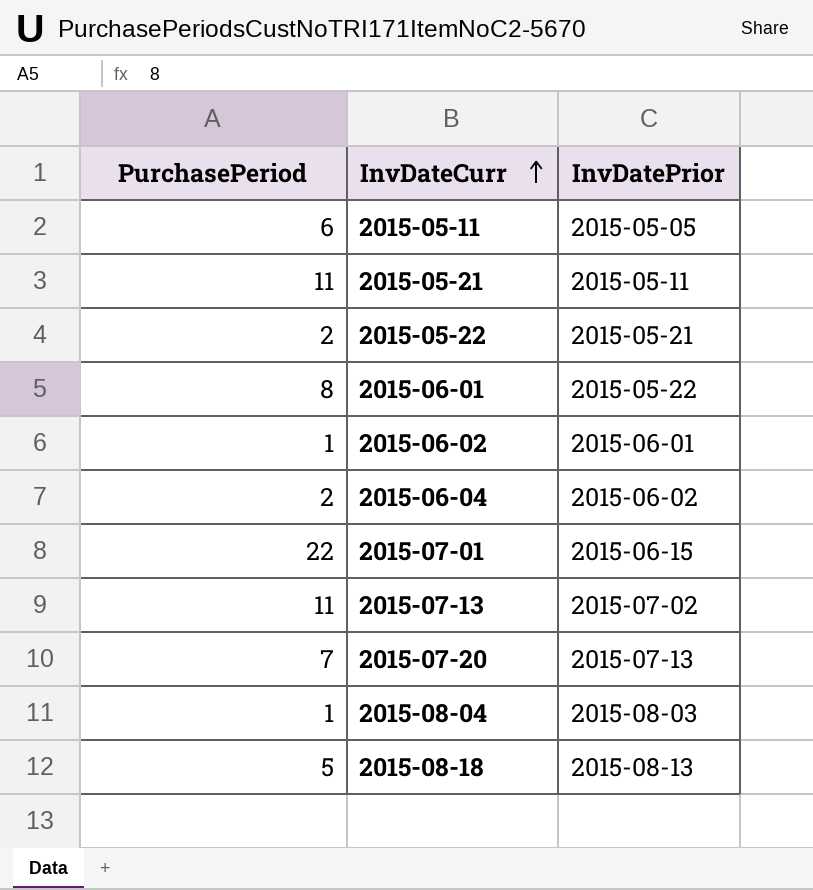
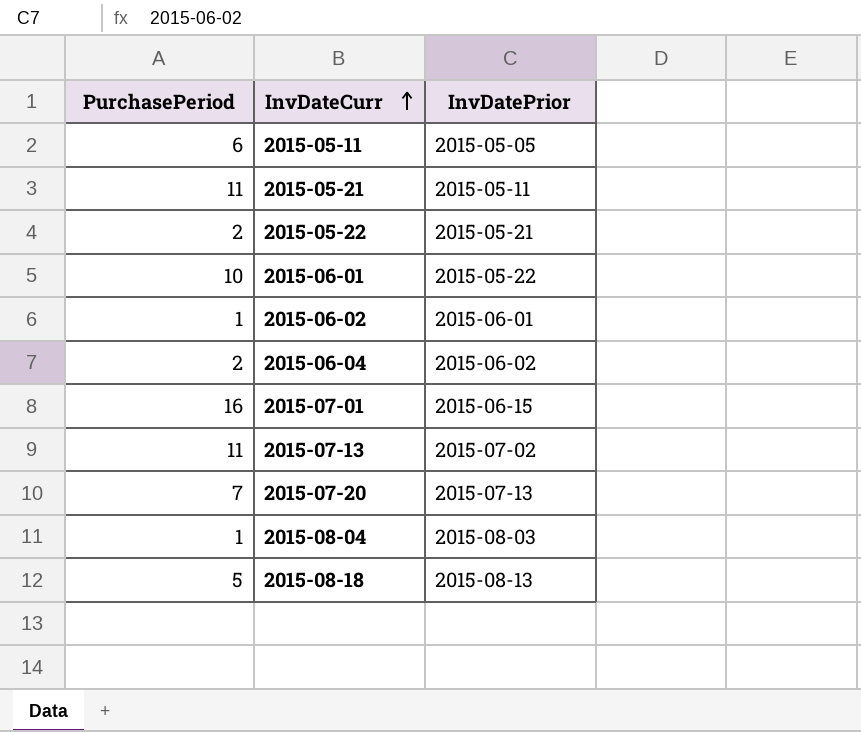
2015-06-01 | PurchasePeriod: 8 -> 10
2015-07-01 | PurchasePeriod: 22 -> 16

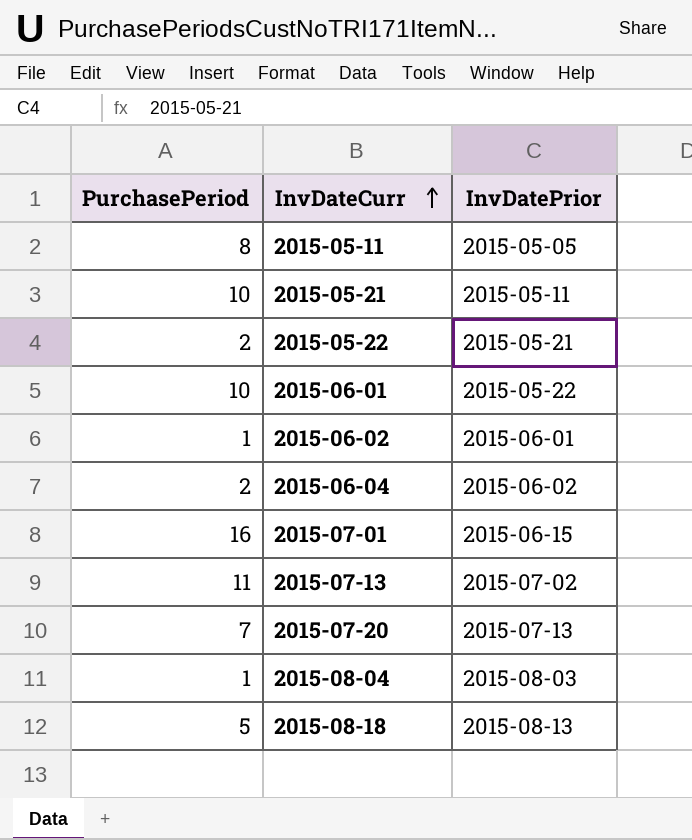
2015-05-11 | PurchasePeriod: 6 -> 8
2015-05-21 | PurchasePeriod: 11 -> 10

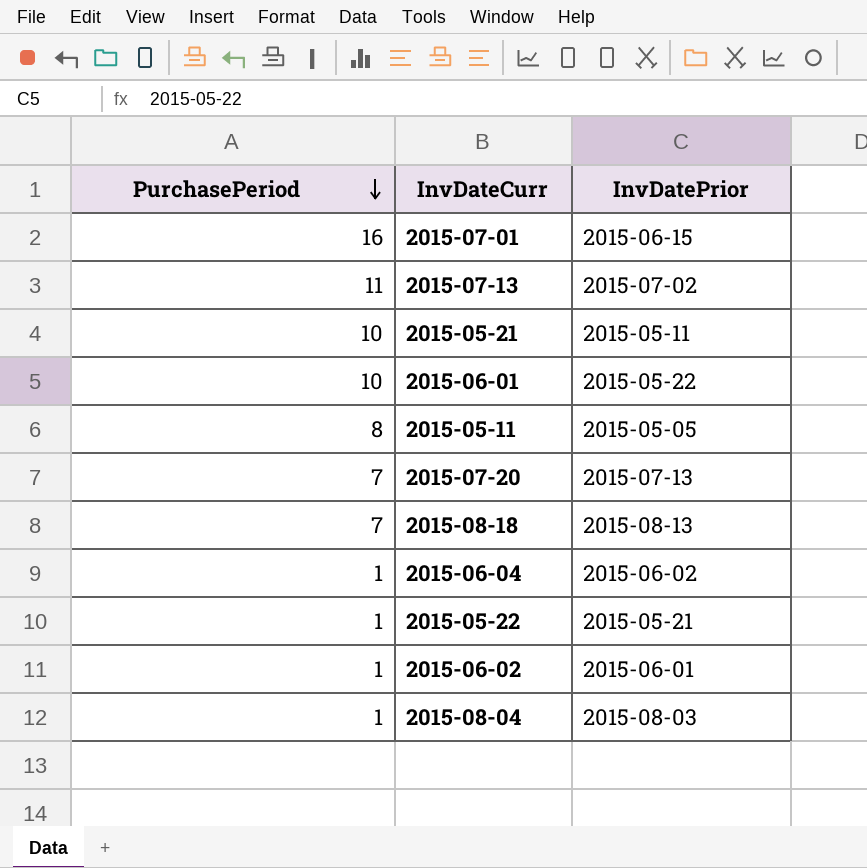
row order: InvDateCurr ascending -> PurchasePeriod descending
2015-08-18 | PurchasePeriod: 5 -> 7
2015-06-04 | PurchasePeriod: 2 -> 1
2015-05-22 | PurchasePeriod: 2 -> 1

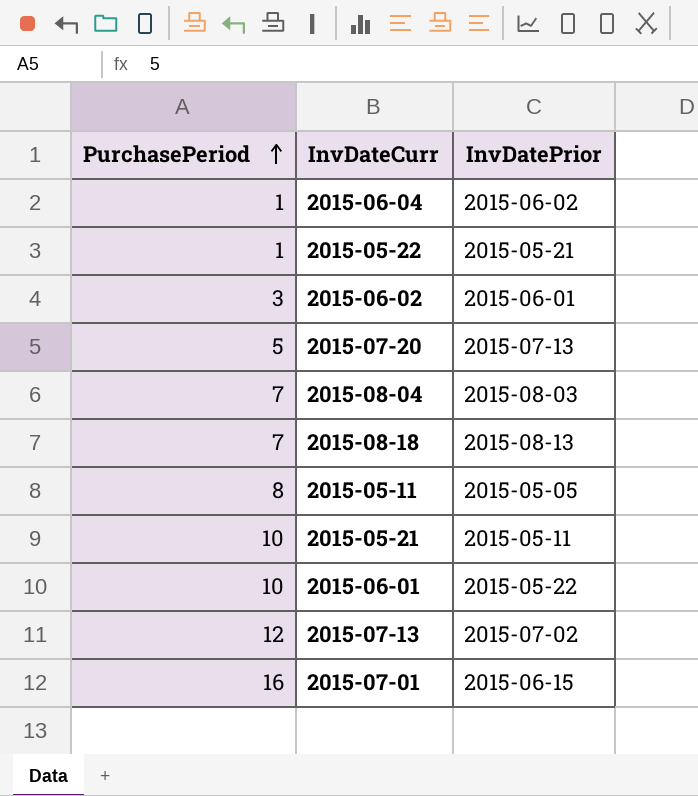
row order: PurchasePeriod descending -> PurchasePeriod ascending
2015-06-02 | PurchasePeriod: 1 -> 3
2015-07-20 | PurchasePeriod: 7 -> 5
2015-08-04 | PurchasePeriod: 1 -> 7
2015-07-13 | PurchasePeriod: 11 -> 12

